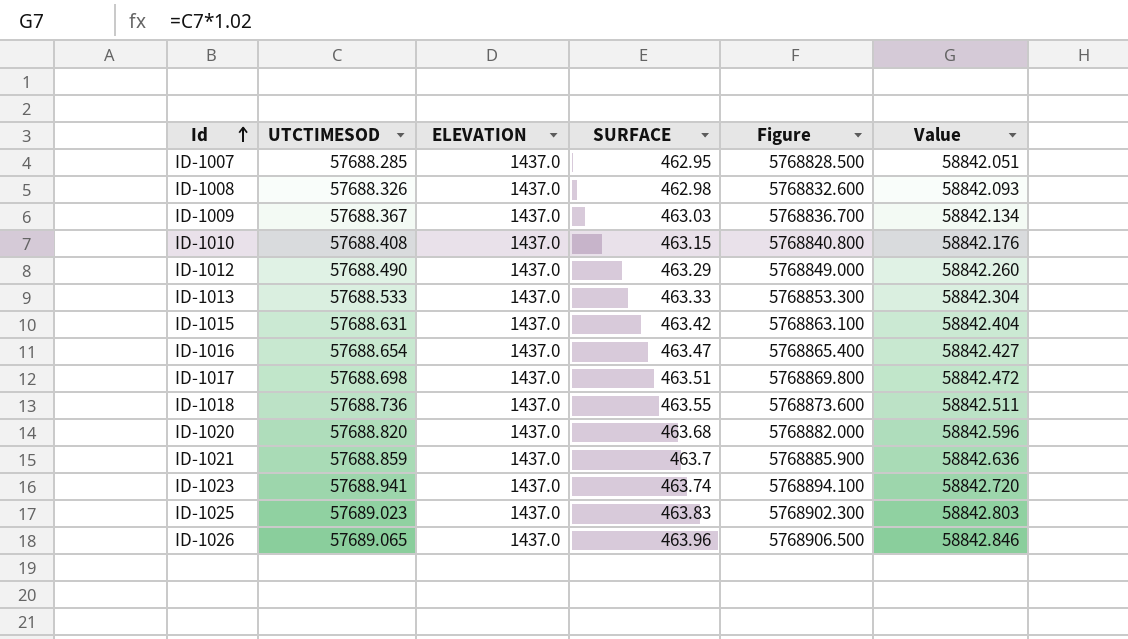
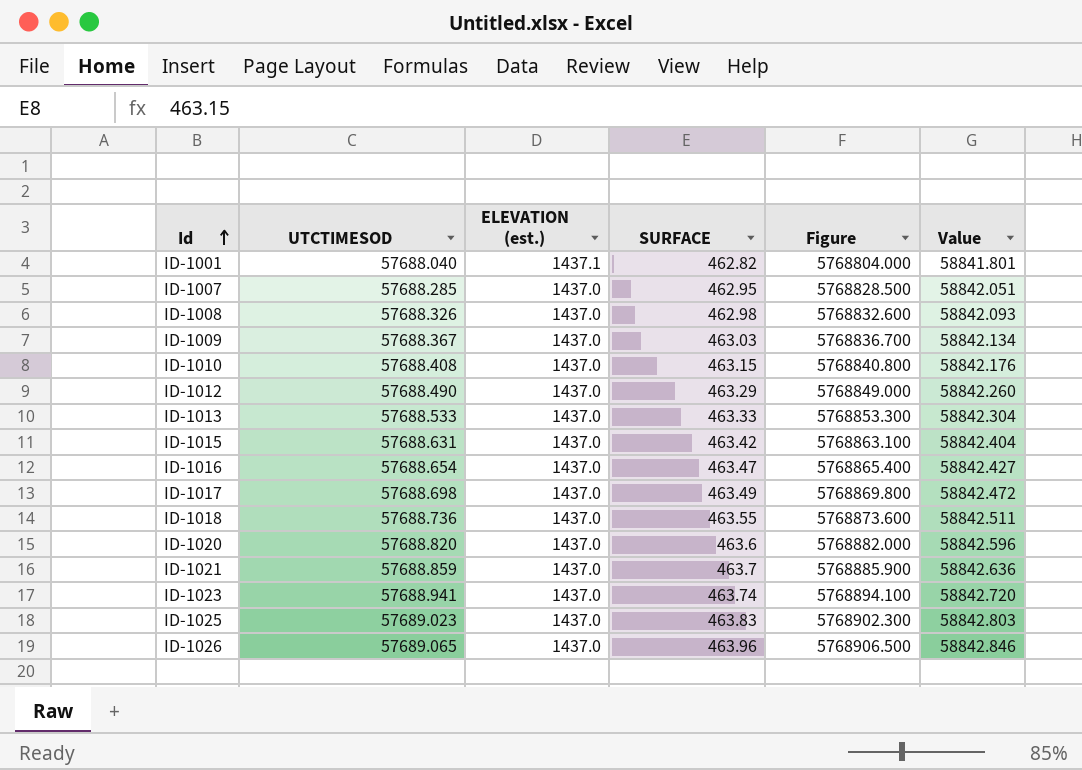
column name: ELEVATION -> ELEVATION (est.)
row ID-1001: none -> 57688.040 | 1437.1 | 462.82 | 5768804.000 | 58841.801
ID-1017 | SURFACE: 463.51 -> 463.49
ID-1020 | SURFACE: 463.68 -> 463.6

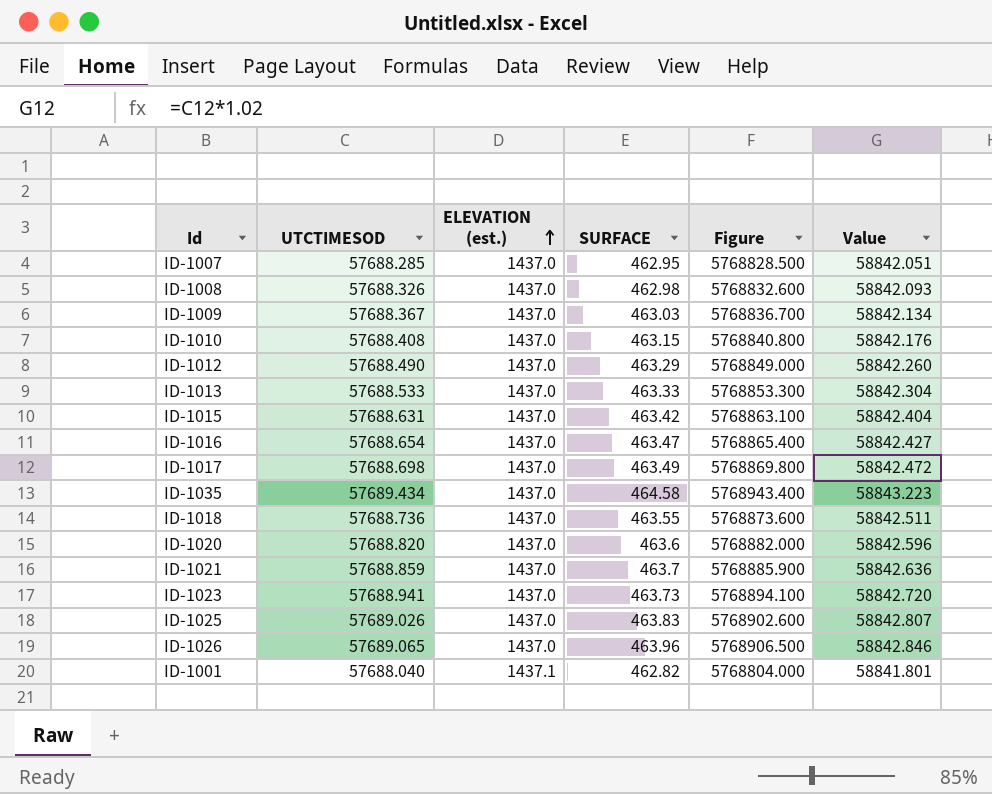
row order: Id ascending -> ELEVATION (est.) ascending
row ID-1035: none -> 57689.434 | 1437.0 | 464.58 | 5768943.400 | 58843.223
ID-1023 | SURFACE: 463.74 -> 463.73
ID-1025 | UTCTIMESOD: 57689.023 -> 57689.026
ID-1025 | Figure: 5768902.300 -> 5768902.600
ID-1025 | Value: 58842.803 -> 58842.807

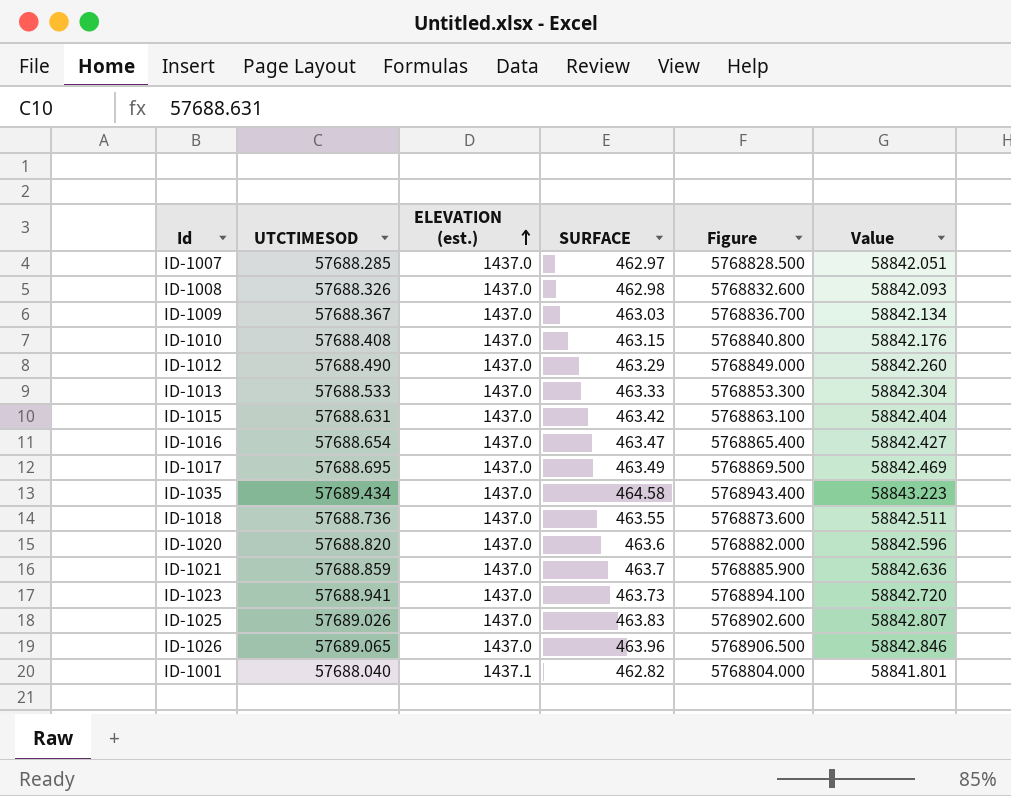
ID-1007 | SURFACE: 462.95 -> 462.97
ID-1017 | UTCTIMESOD: 57688.698 -> 57688.695
ID-1017 | Figure: 5768869.800 -> 5768869.500
ID-1017 | Value: 58842.472 -> 58842.469

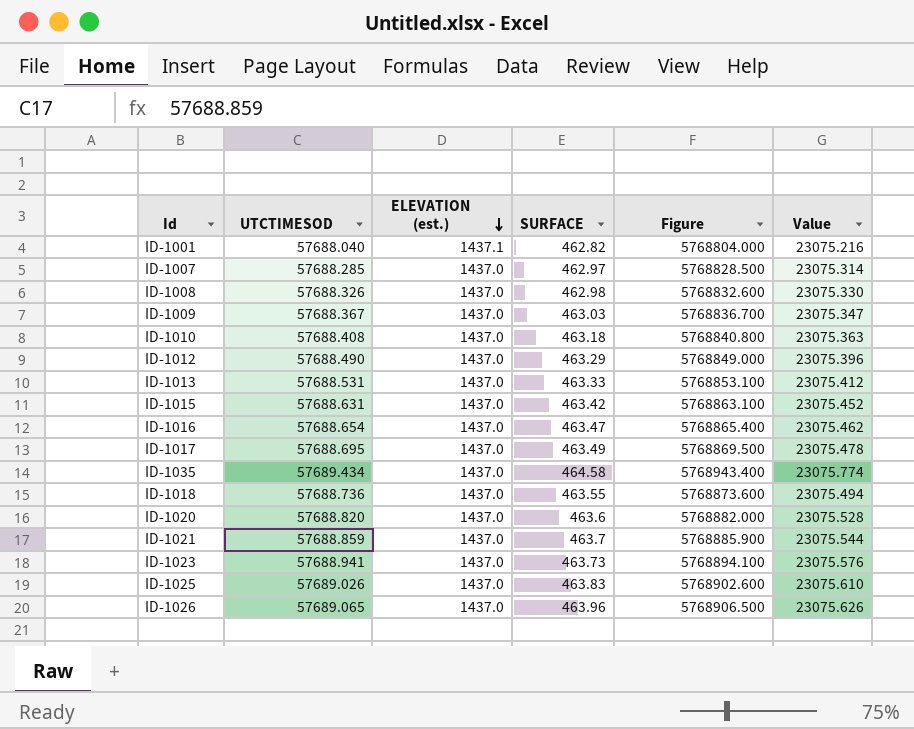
row order: ELEVATION (est.) ascending -> ELEVATION (est.) descending
column Value | formula: [UTCTIMESOD] * 1.02 -> [UTCTIMESOD] * 0.4
ID-1010 | SURFACE: 463.15 -> 463.18
ID-1013 | UTCTIMESOD: 57688.533 -> 57688.531
ID-1013 | Figure: 5768853.300 -> 5768853.100

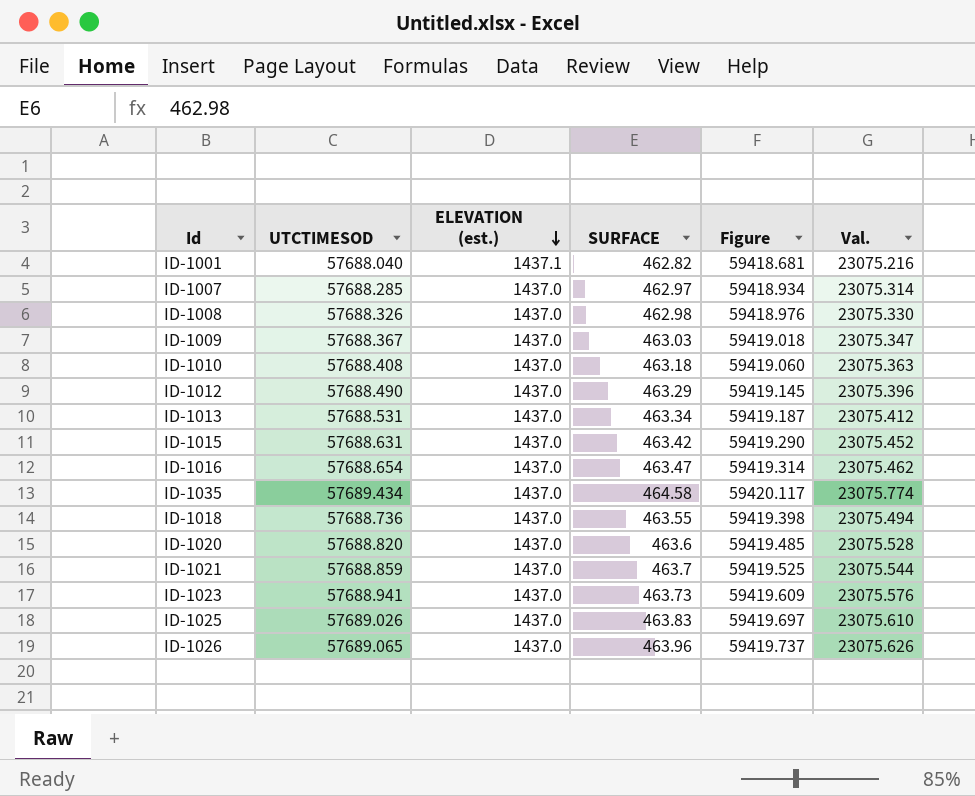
column Figure | formula: [UTCTIMESOD] * 100 -> [UTCTIMESOD] * 1.03
column name: Value -> Val.
row ID-1017: 57688.695 | 1437.0 | 463.49 | 5768869.500 | 23075.478 -> none
ID-1013 | SURFACE: 463.33 -> 463.34

